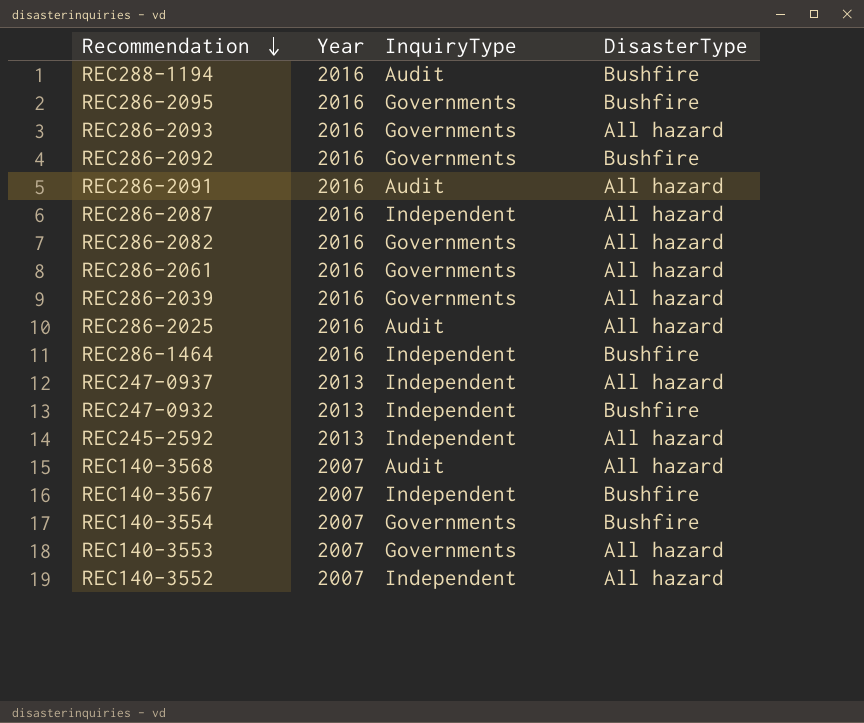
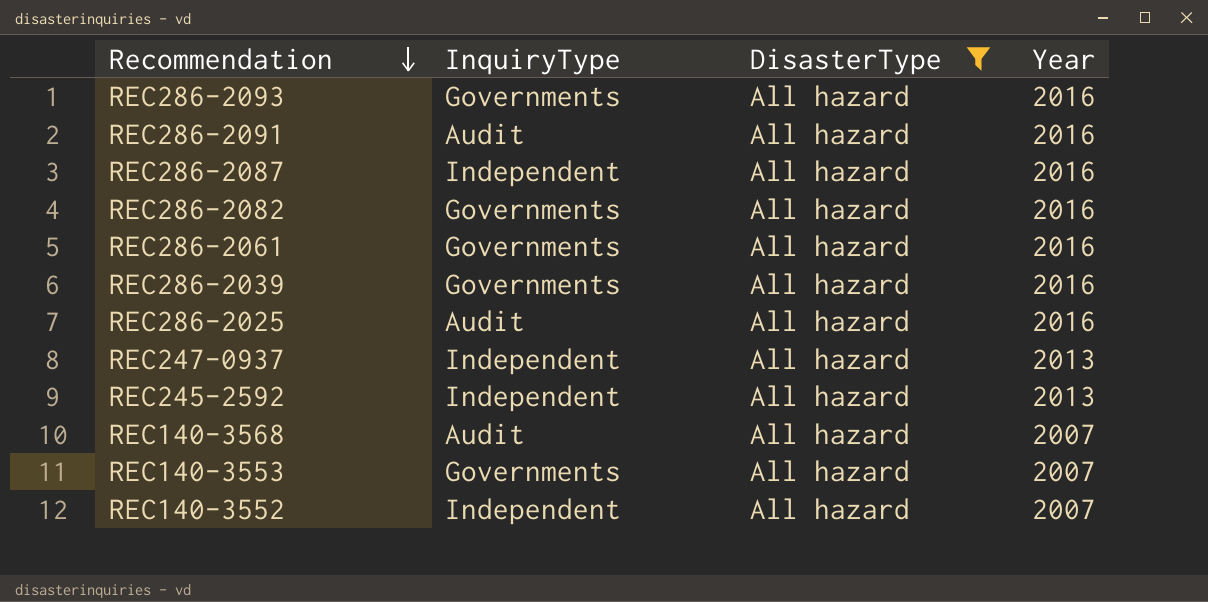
filter: none -> DisasterType = All hazard
column Year | position: 2 -> 4

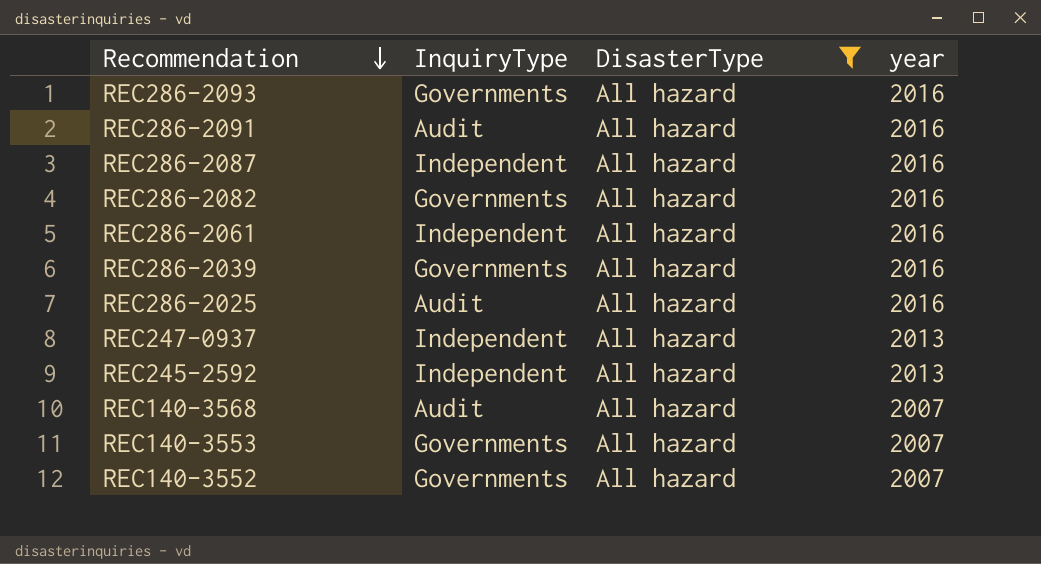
column name: Year -> year
REC286-2061 | InquiryType: Governments -> Independent
REC140-3552 | InquiryType: Independent -> Governments

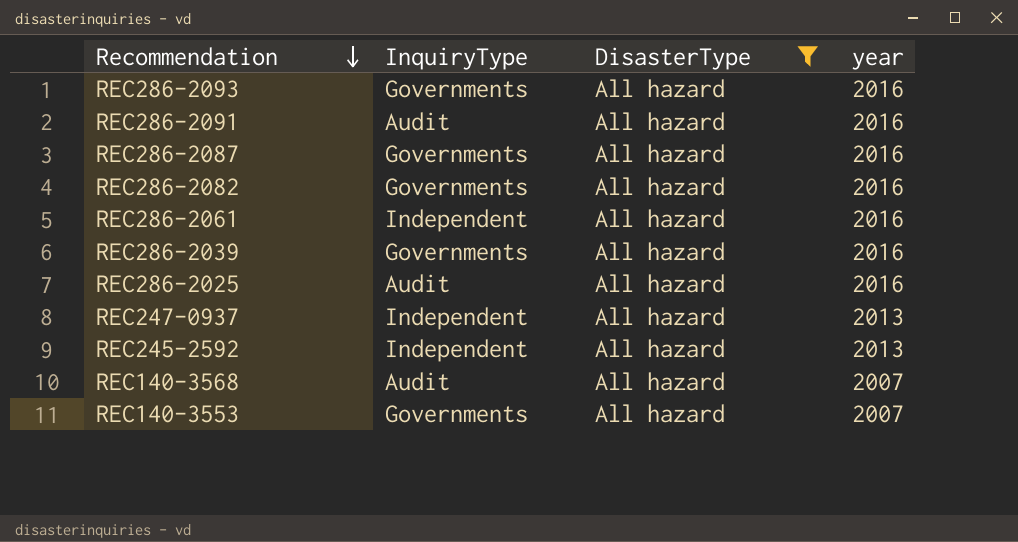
row REC140-3552: Governments | All hazard | 2007 -> none
REC286-2087 | InquiryType: Independent -> Governments

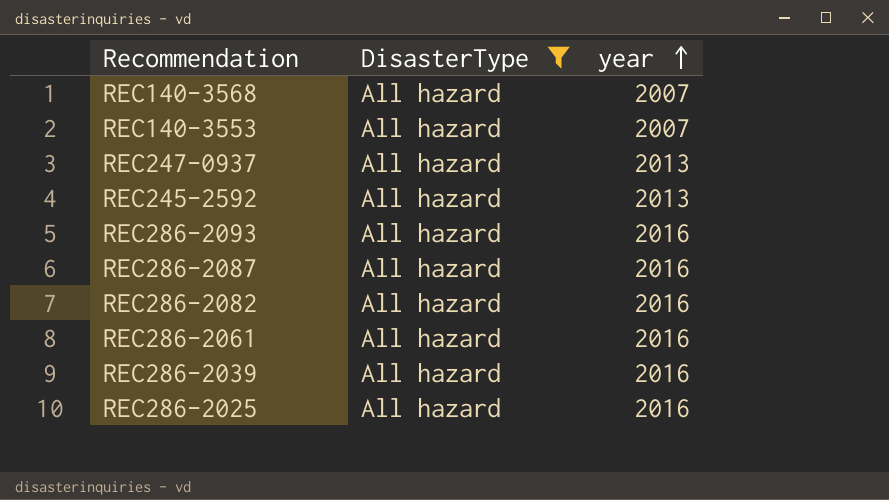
row order: Recommendation descending -> year ascending
column InquiryType | position: 2 -> none
row REC286-2091: Audit | All hazard | 2016 -> none

